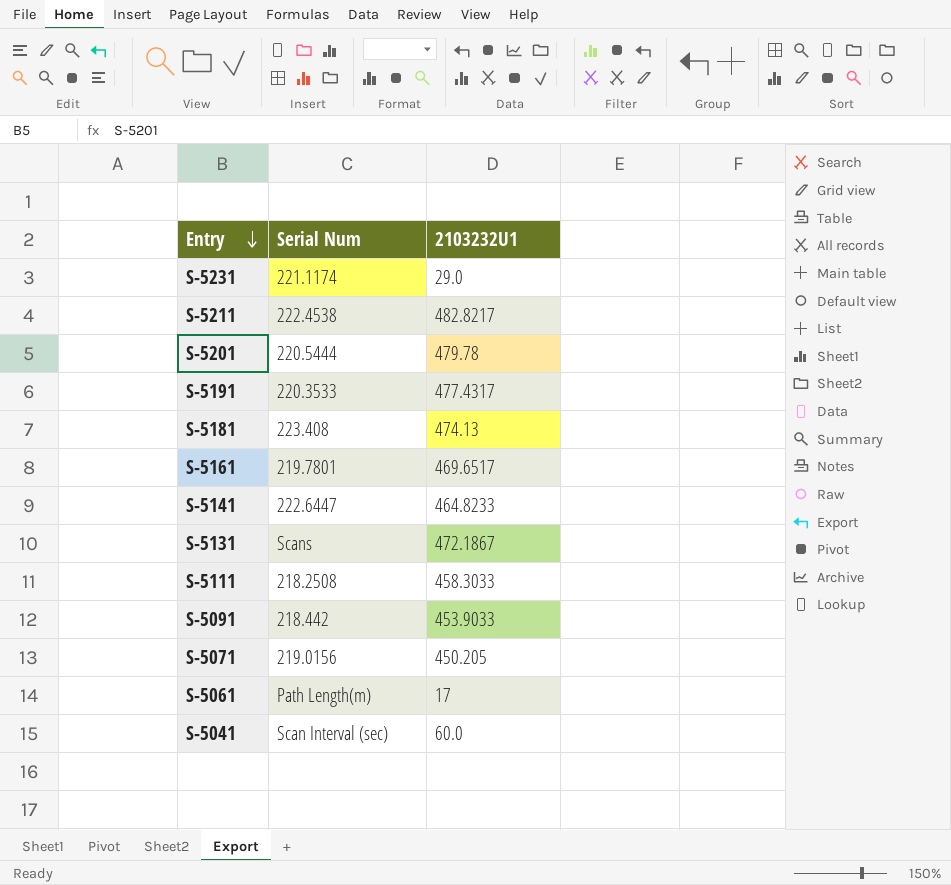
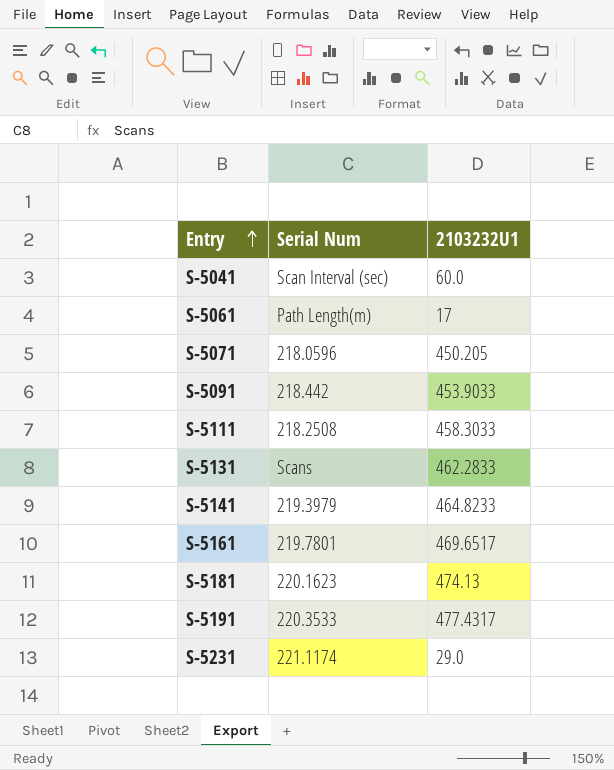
row order: Entry descending -> Entry ascending
row S-5211: 222.4538 | 482.8217 -> none
row S-5201: 220.5444 | 479.78 -> none
S-5071 | Serial Num: 219.0156 -> 218.0596
S-5131 | 2103232U1: 472.1867 -> 462.2833
S-5141 | Serial Num: 222.6447 -> 219.3979
S-5181 | Serial Num: 223.408 -> 220.1623

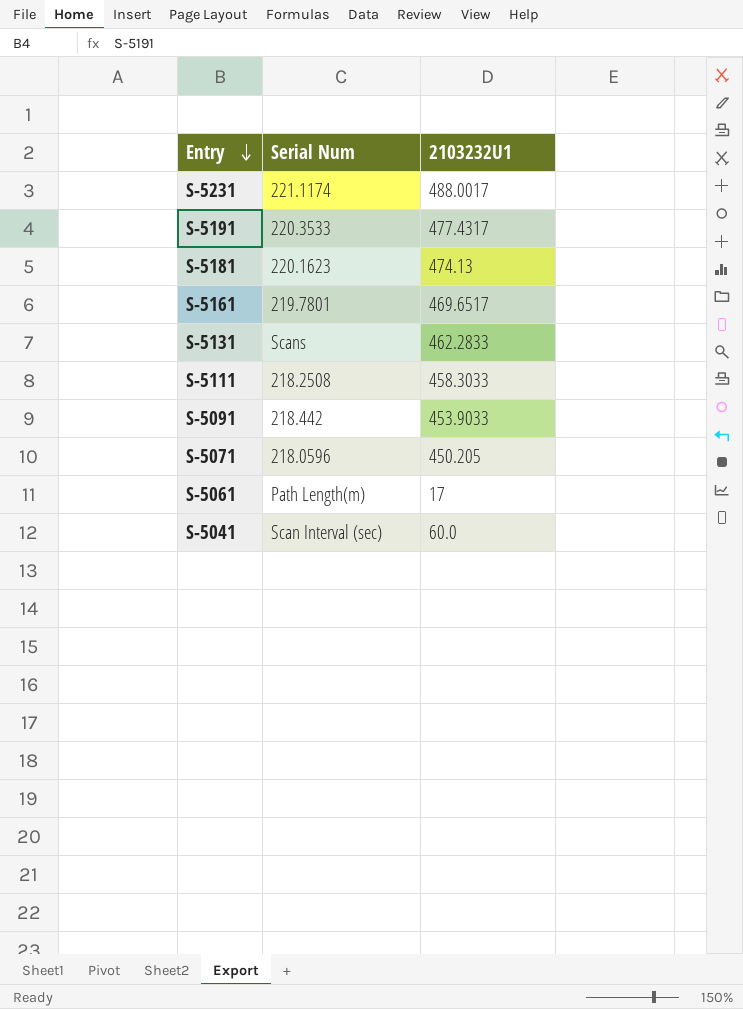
row order: Entry ascending -> Entry descending
row S-5141: 219.3979 | 464.8233 -> none
S-5231 | 2103232U1: 29.0 -> 488.0017

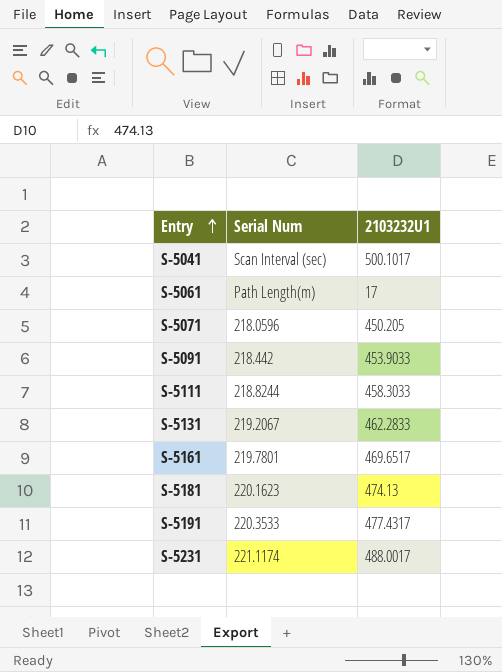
row order: Entry descending -> Entry ascending
S-5041 | 2103232U1: 60.0 -> 500.1017
S-5111 | Serial Num: 218.2508 -> 218.8244
S-5131 | Serial Num: Scans -> 219.2067

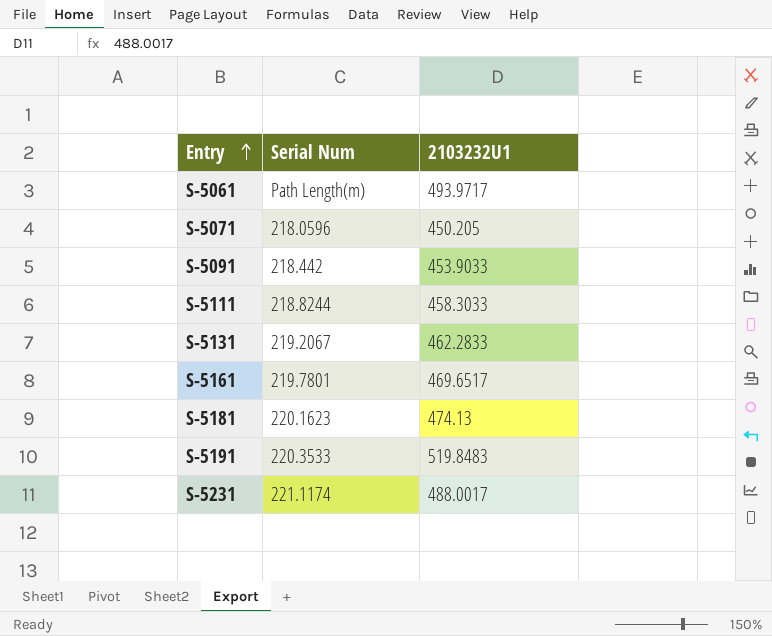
row S-5041: Scan Interval (sec) | 500.1017 -> none
S-5061 | 2103232U1: 17 -> 493.9717
S-5191 | 2103232U1: 477.4317 -> 519.8483

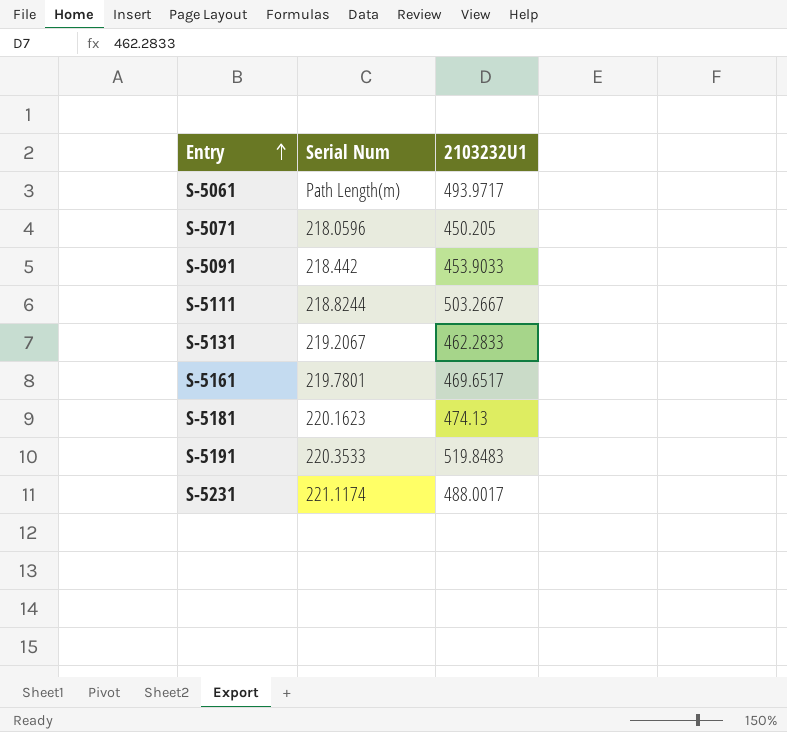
S-5111 | 2103232U1: 458.3033 -> 503.2667

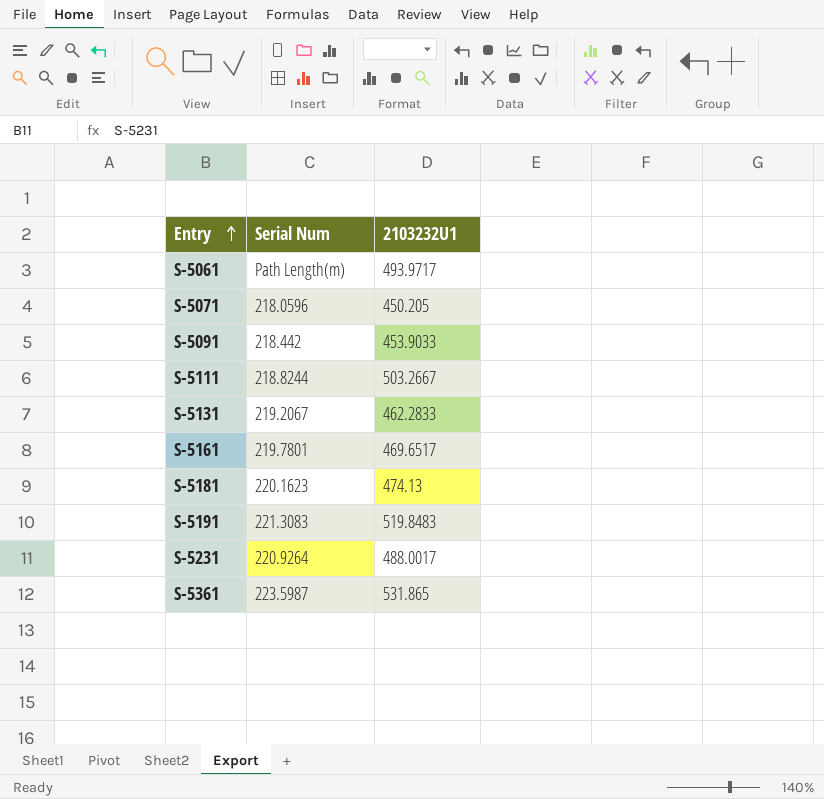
S-5191 | Serial Num: 220.3533 -> 221.3083
S-5231 | Serial Num: 221.1174 -> 220.9264
row S-5361: none -> 223.5987 | 531.865

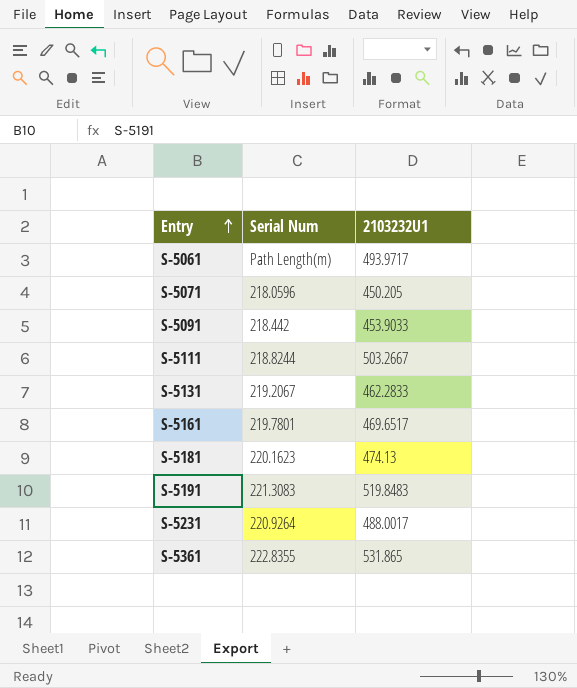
S-5361 | Serial Num: 223.5987 -> 222.8355

